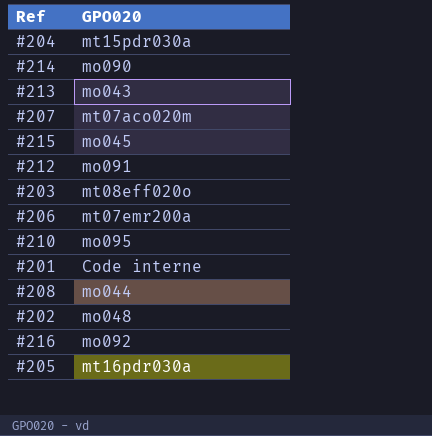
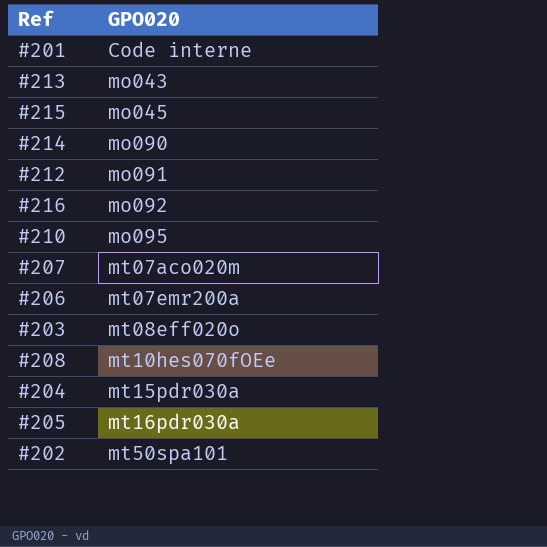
row order: none -> GPO020 ascending
#208 | GPO020: mo044 -> mt10hes070fOEe
#202 | GPO020: mo048 -> mt50spa101

